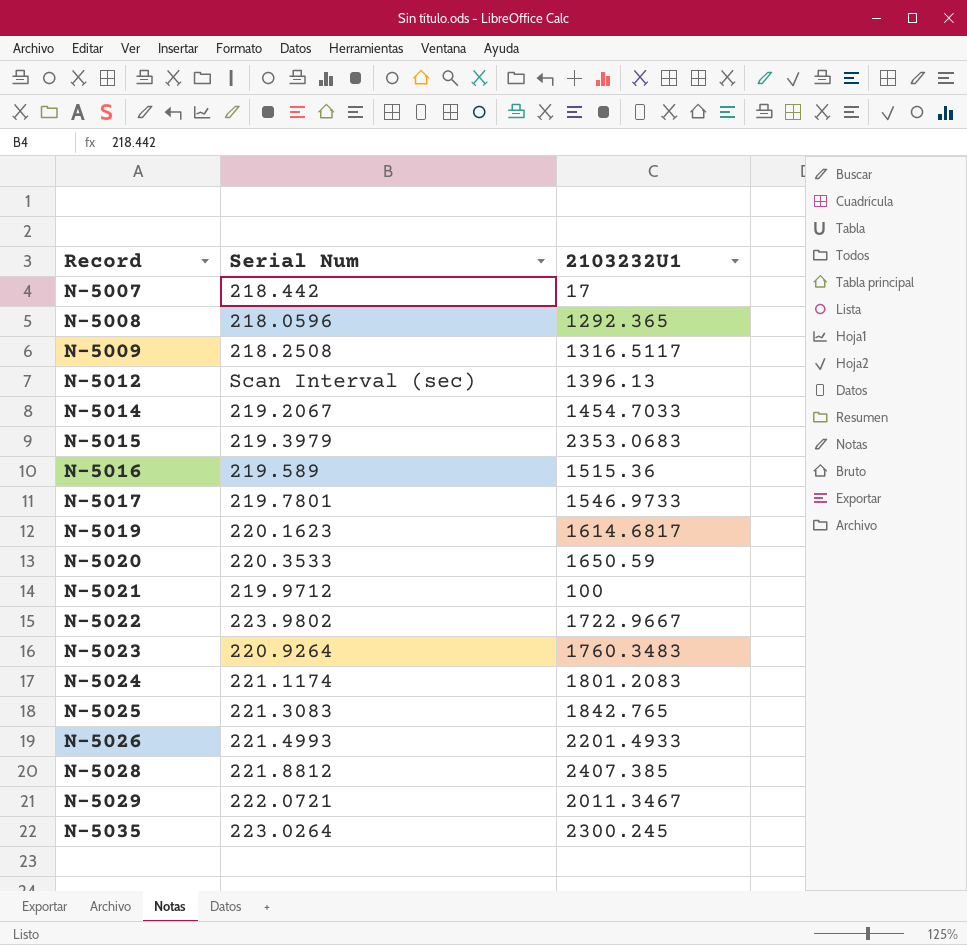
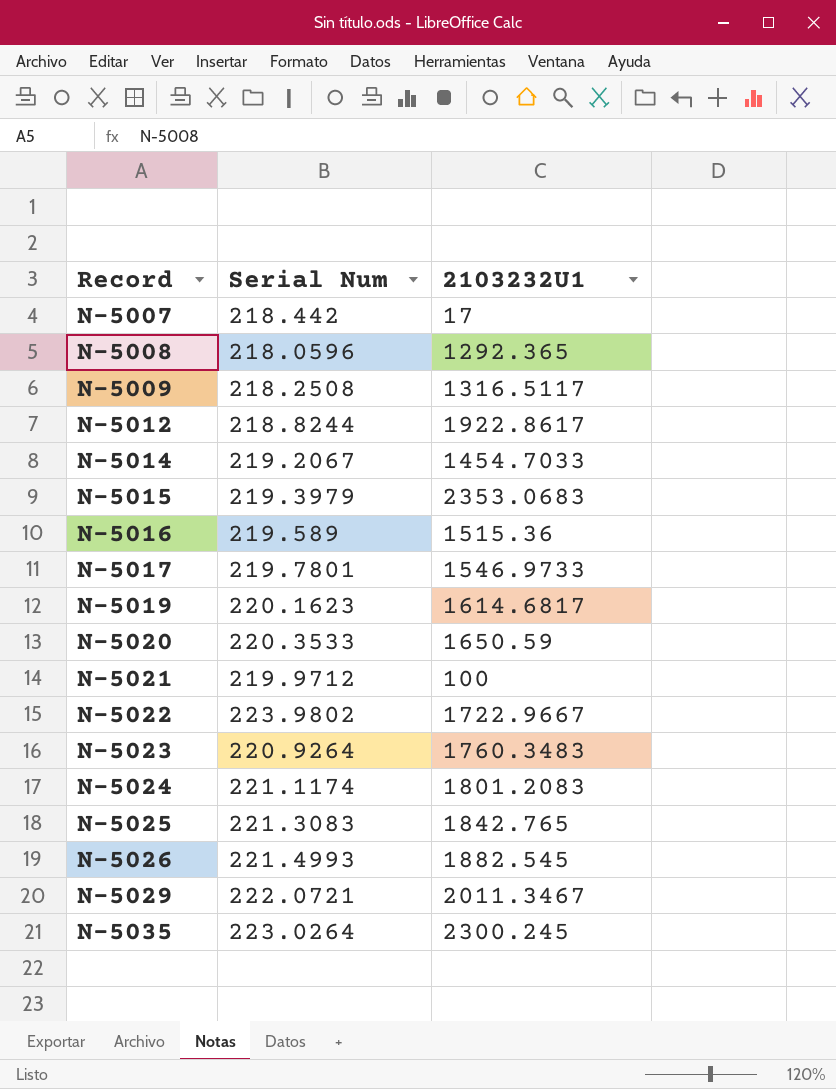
row N-5028: 221.8812 | 2407.385 -> none
N-5012 | Serial Num: Scan Interval (sec) -> 218.8244
N-5012 | 2103232U1: 1396.13 -> 1922.8617
N-5026 | 2103232U1: 2201.4933 -> 1882.545

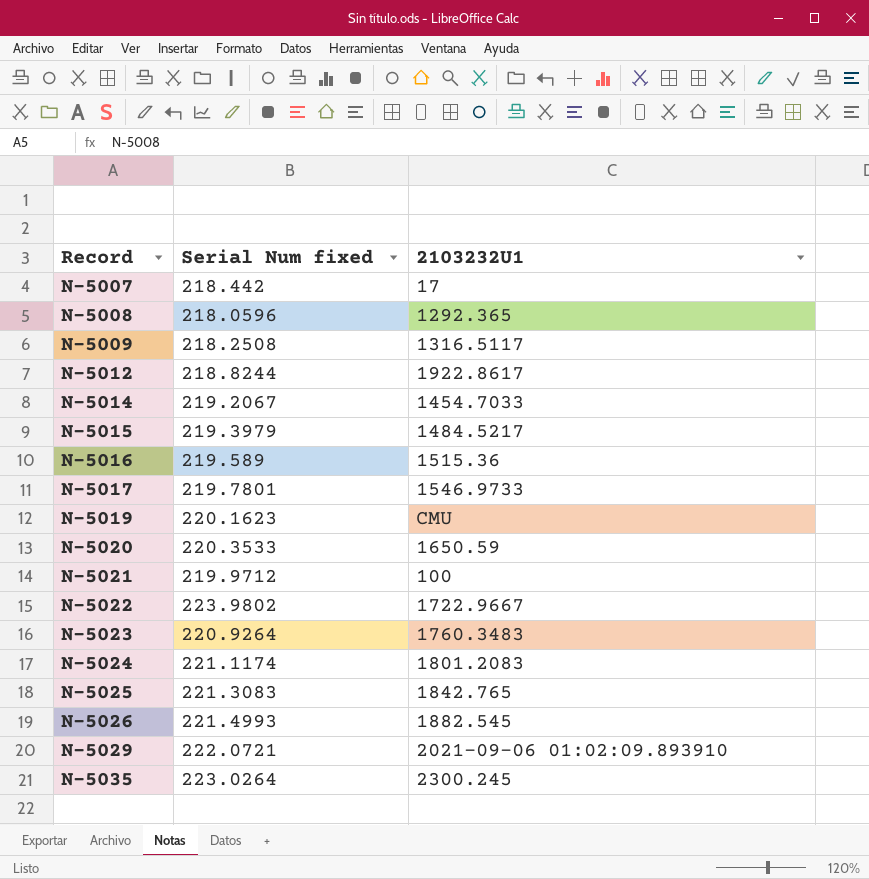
column name: Serial Num -> Serial Num fixed
N-5015 | 2103232U1: 2353.0683 -> 1484.5217
N-5019 | 2103232U1: 1614.6817 -> CMU
N-5029 | 2103232U1: 2011.3467 -> 2021-09-06 01:02:09.893910

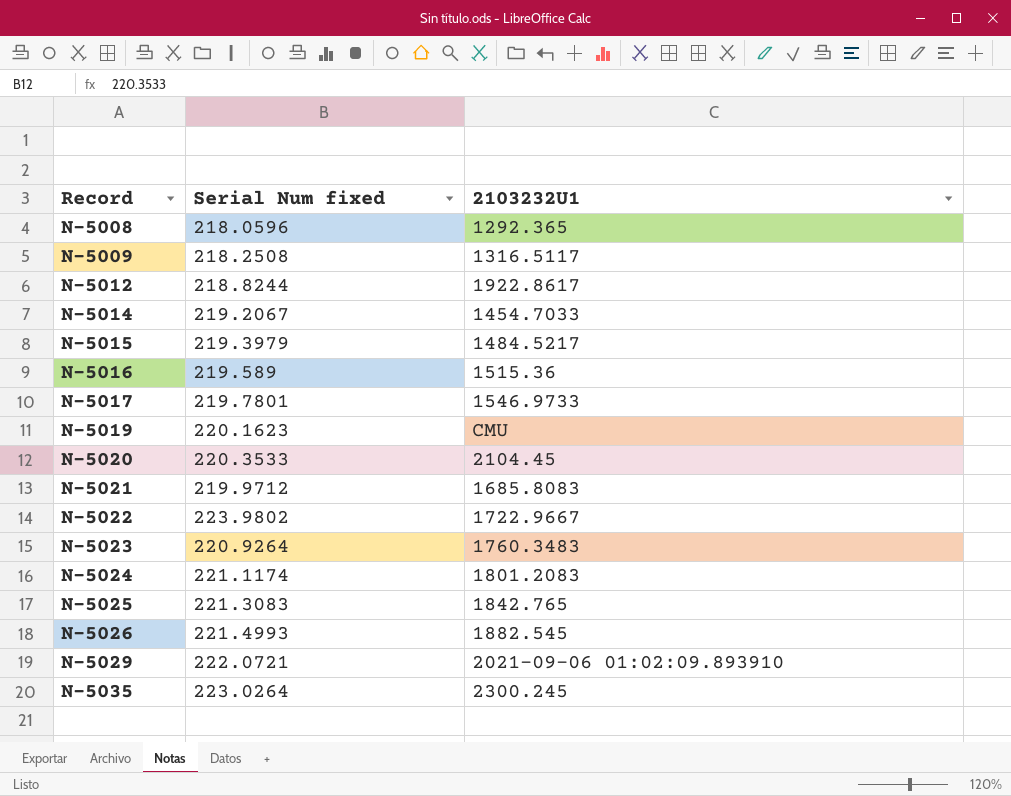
row N-5007: 218.442 | 17 -> none
N-5020 | 2103232U1: 1650.59 -> 2104.45
N-5021 | 2103232U1: 100 -> 1685.8083

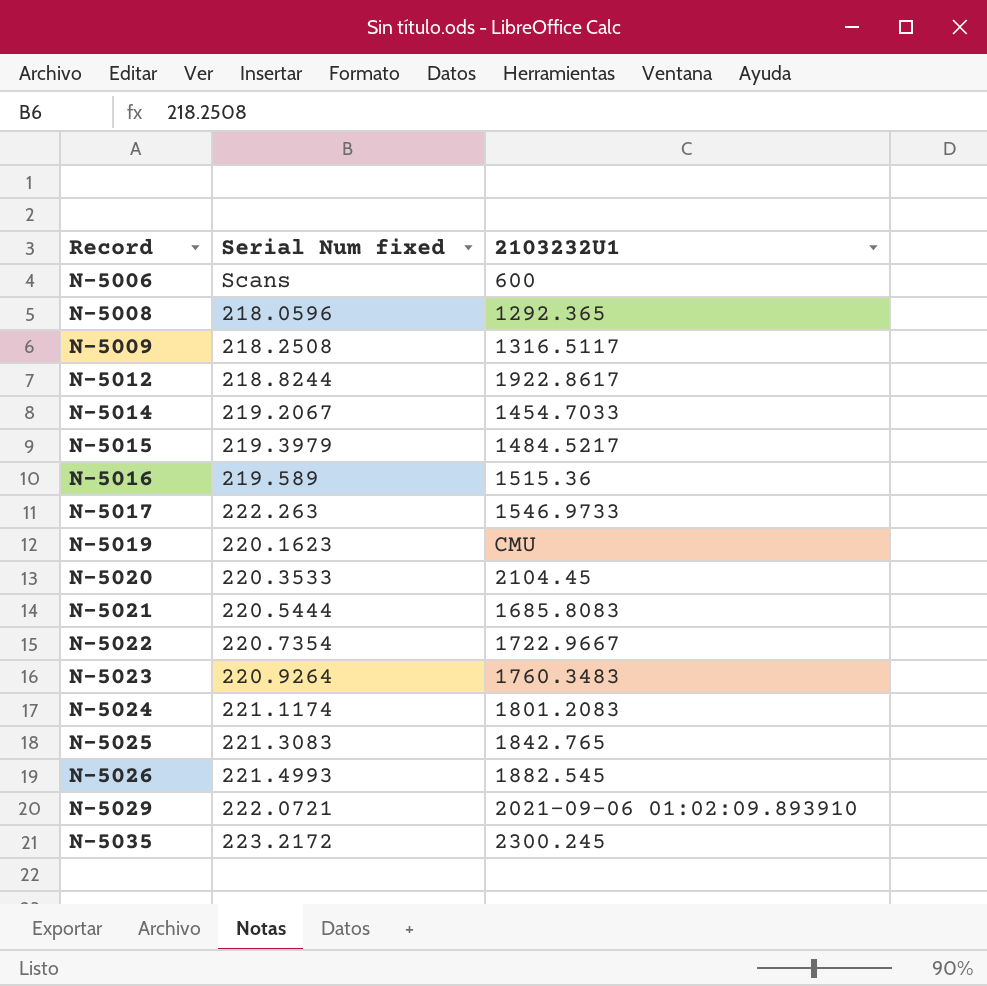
row N-5006: none -> Scans | 600
N-5017 | Serial Num fixed: 219.7801 -> 222.263
N-5021 | Serial Num fixed: 219.9712 -> 220.5444
N-5022 | Serial Num fixed: 223.9802 -> 220.7354
N-5035 | Serial Num fixed: 223.0264 -> 223.2172

